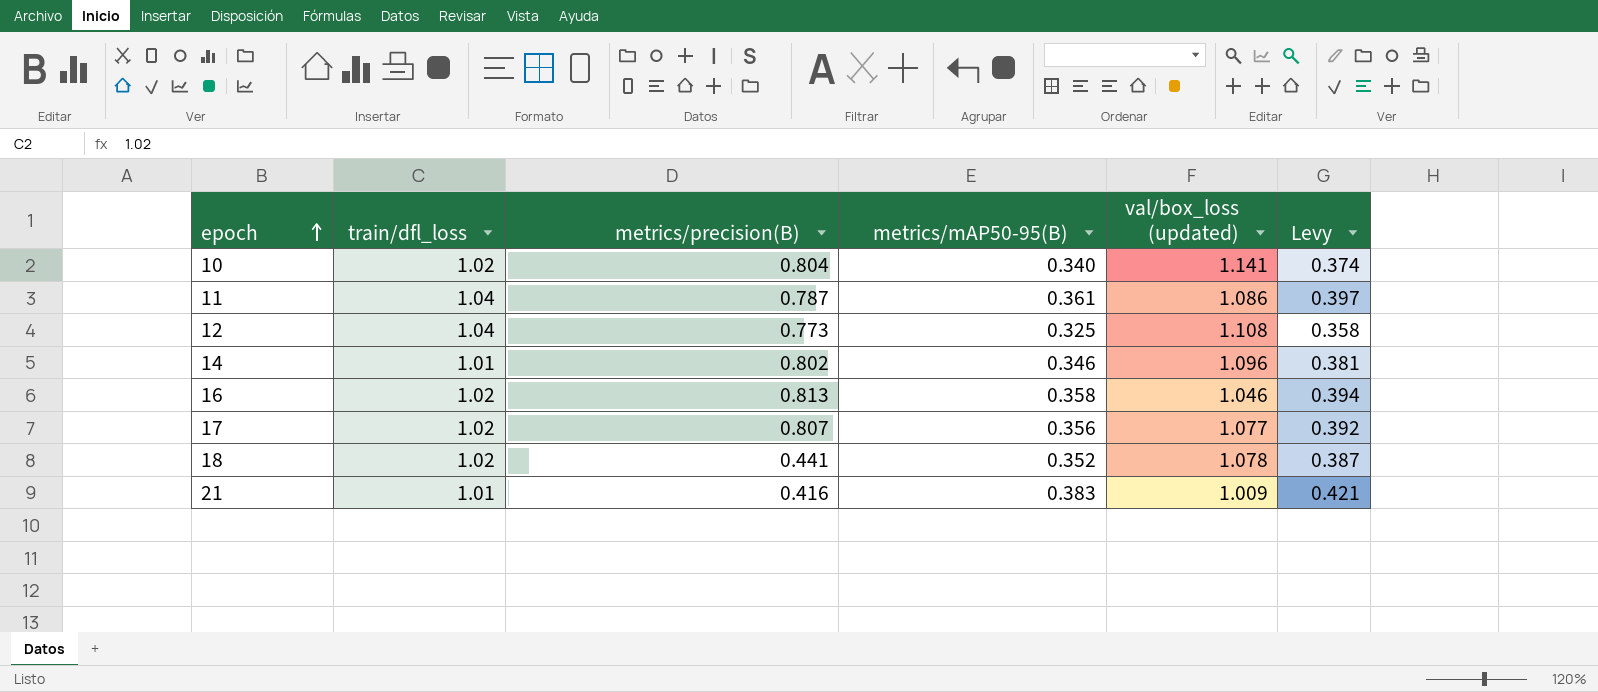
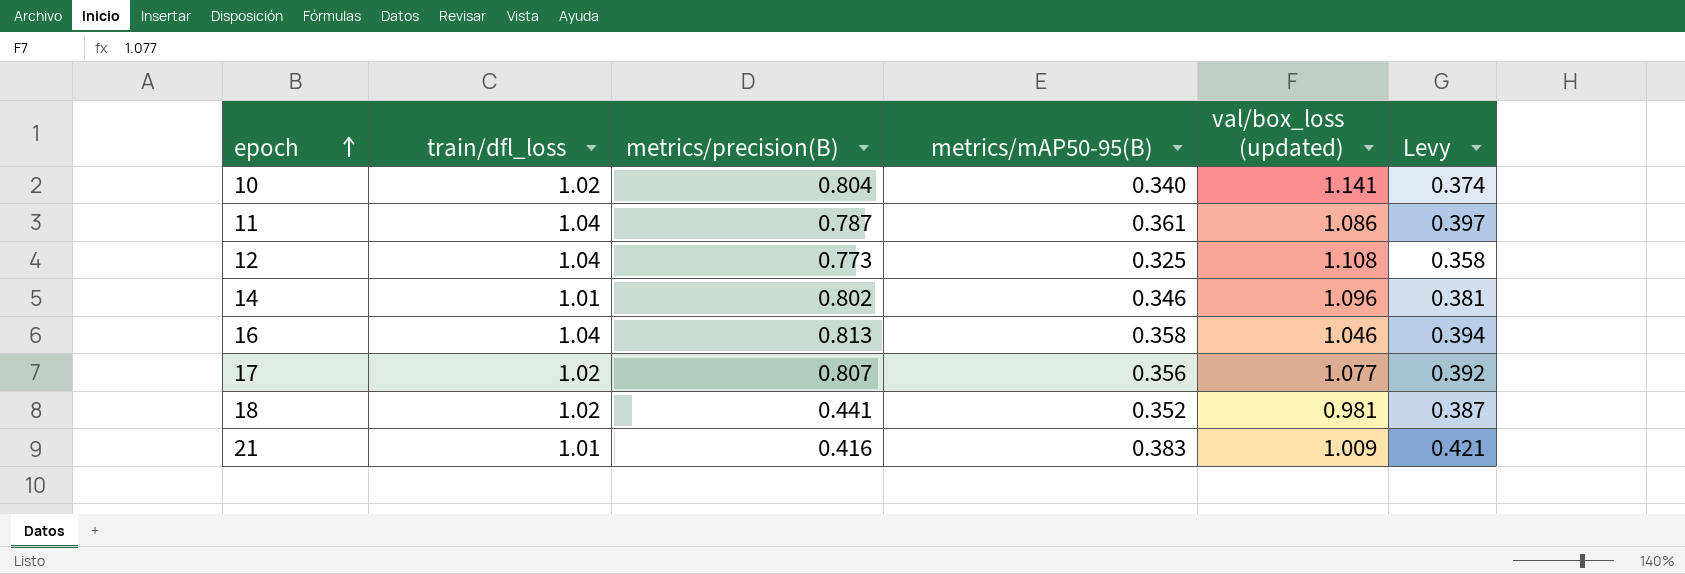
16 | train/dfl_loss: 1.02 -> 1.04
18 | val/box_loss (updated): 1.078 -> 0.981

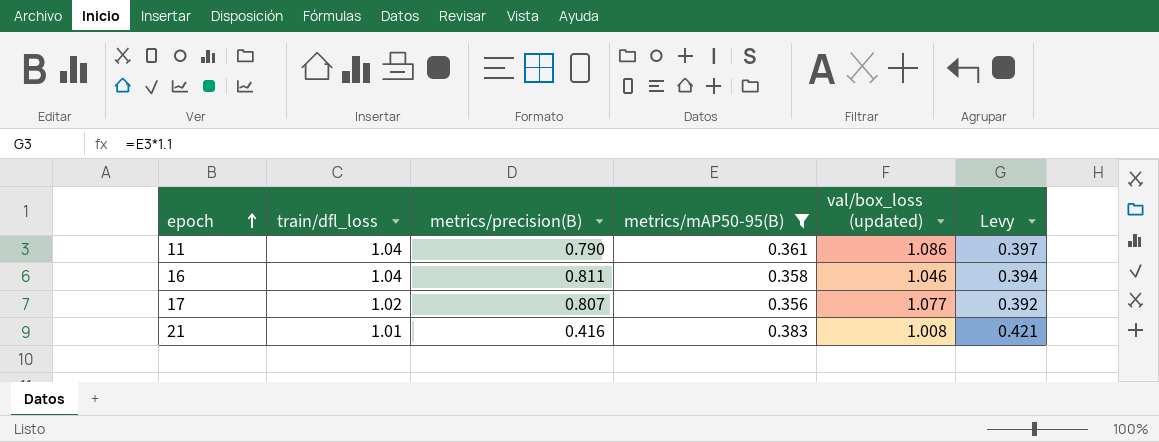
filter: none -> metrics/mAP50-95(B) >= 0.356
11 | metrics/precision(B): 0.787 -> 0.790
16 | metrics/precision(B): 0.813 -> 0.811
21 | val/box_loss (updated): 1.009 -> 1.008

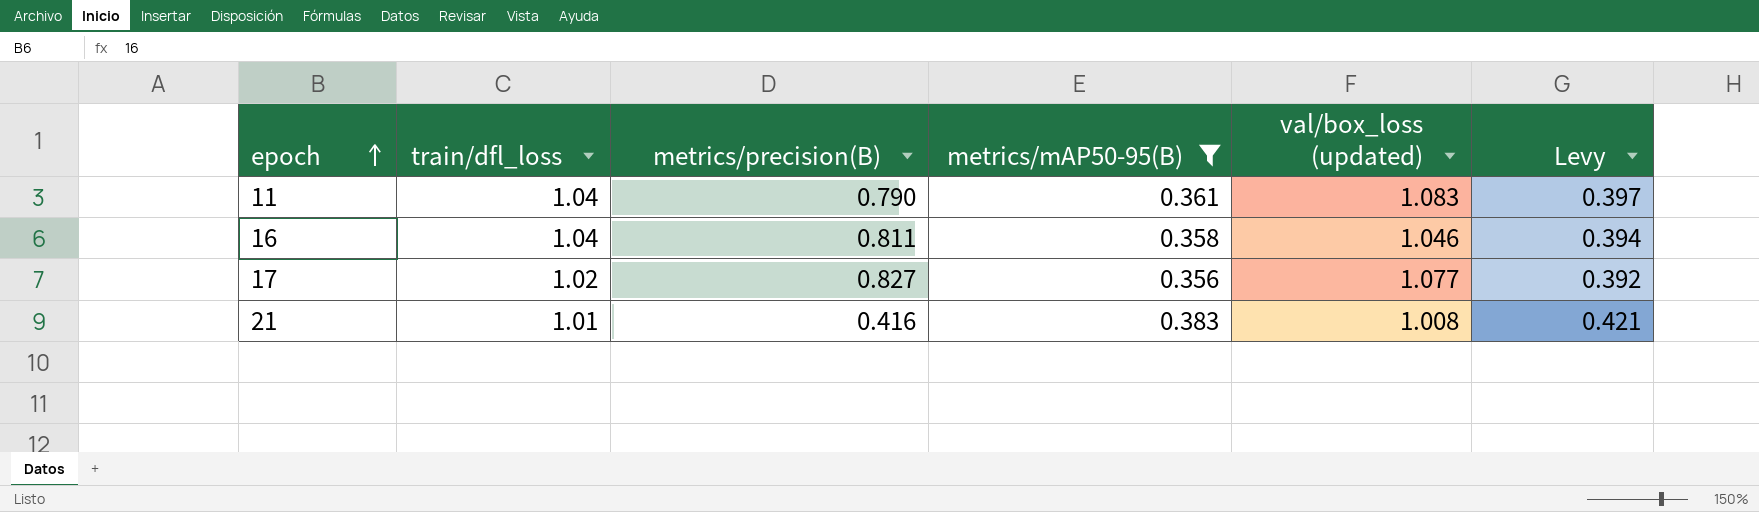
11 | val/box_loss (updated): 1.086 -> 1.083
17 | metrics/precision(B): 0.807 -> 0.827

